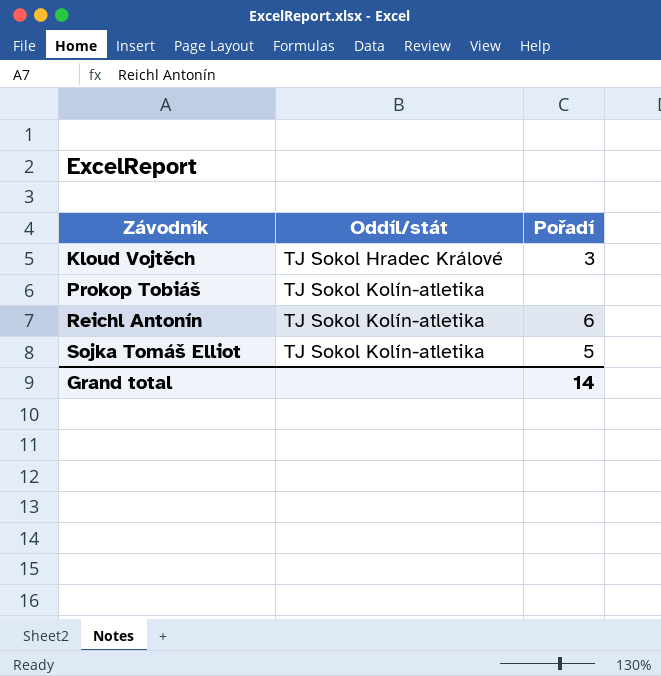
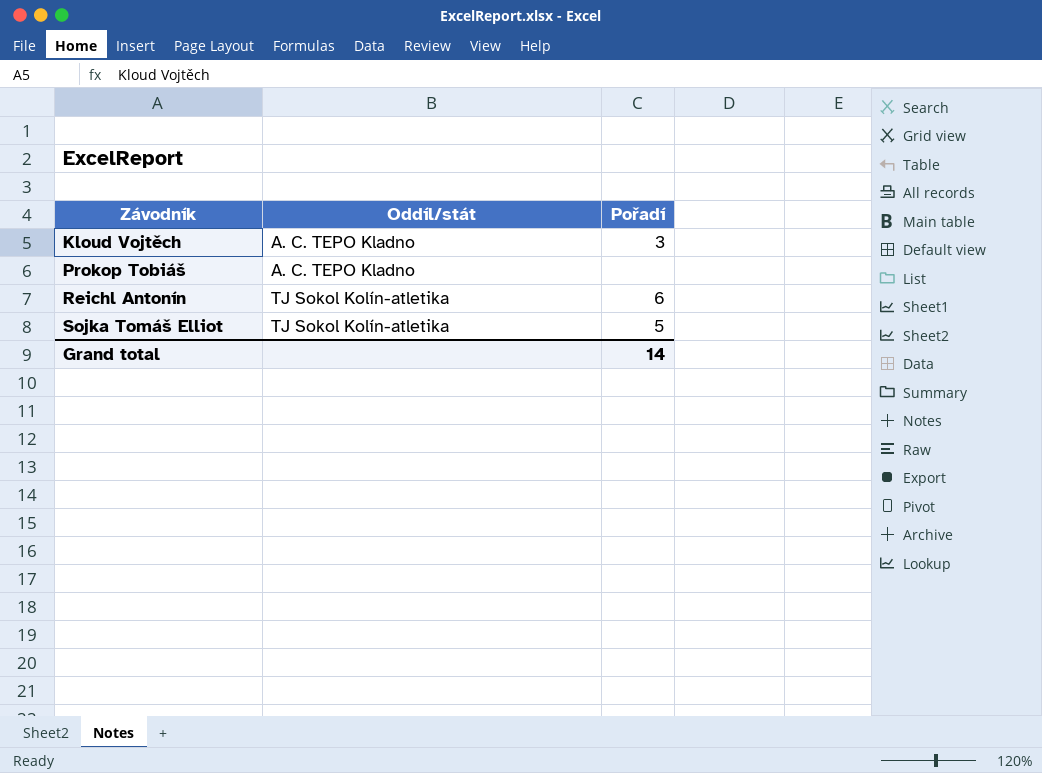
Kloud Vojtěch | Oddíl/stát: TJ Sokol Hradec Králové -> A. C. TEPO Kladno
Prokop Tobiáš | Oddíl/stát: TJ Sokol Kolín-atletika -> A. C. TEPO Kladno

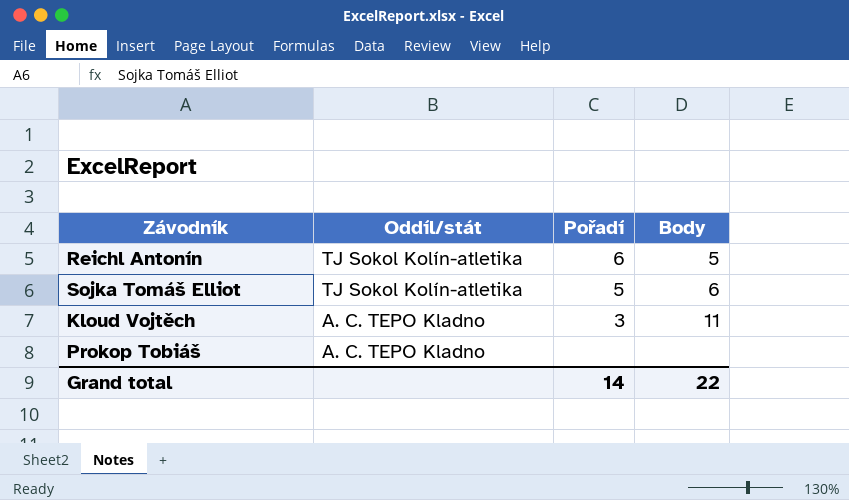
row order: Závodník ascending -> Oddíl/stát descending
column Body | position: none -> 4

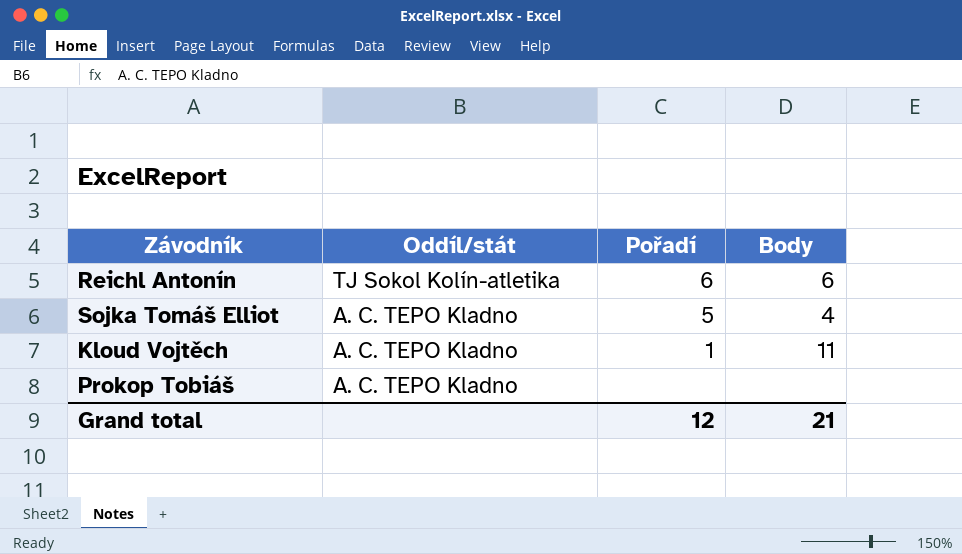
Reichl Antonín | Body: 5 -> 6
Sojka Tomáš Elliot | Oddíl/stát: TJ Sokol Kolín-atletika -> A. C. TEPO Kladno
Sojka Tomáš Elliot | Body: 6 -> 4
Kloud Vojtěch | Pořadí: 3 -> 1
Grand total | Pořadí: 14 -> 12
Grand total | Body: 22 -> 21

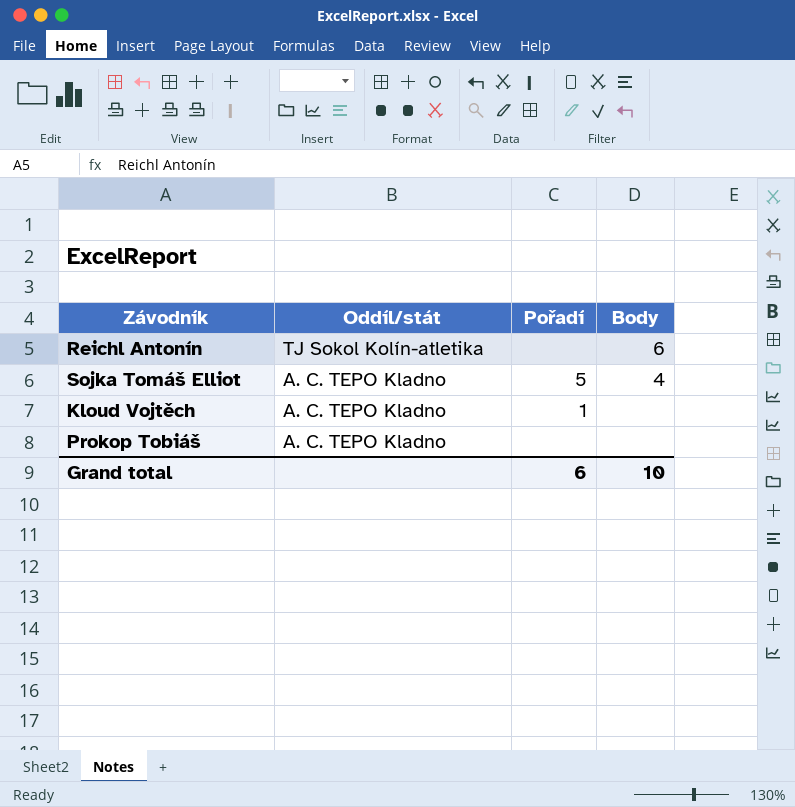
Reichl Antonín | Pořadí: 6 -> none
Kloud Vojtěch | Body: 11 -> none
Grand total | Pořadí: 12 -> 6
Grand total | Body: 21 -> 10

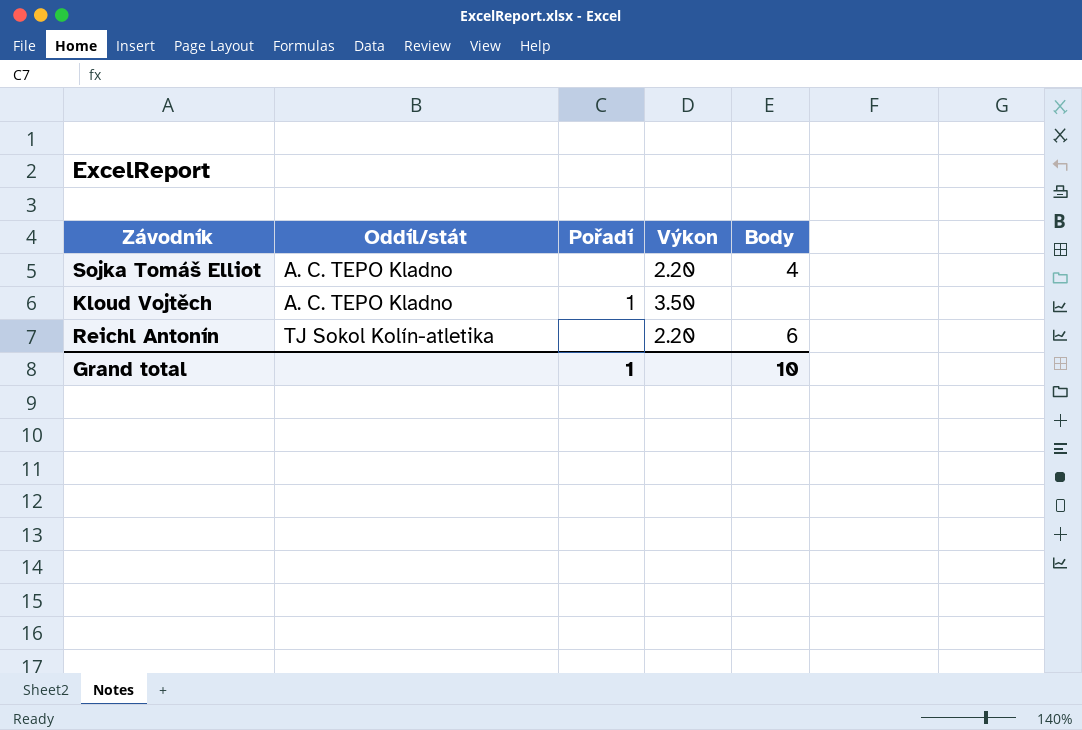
row order: Oddíl/stát descending -> Oddíl/stát ascending
column Výkon | position: none -> 4
row Prokop Tobiáš: A. C. TEPO Kladno | none | none -> none
Sojka Tomáš Elliot | Pořadí: 5 -> none
Grand total | Pořadí: 6 -> 1

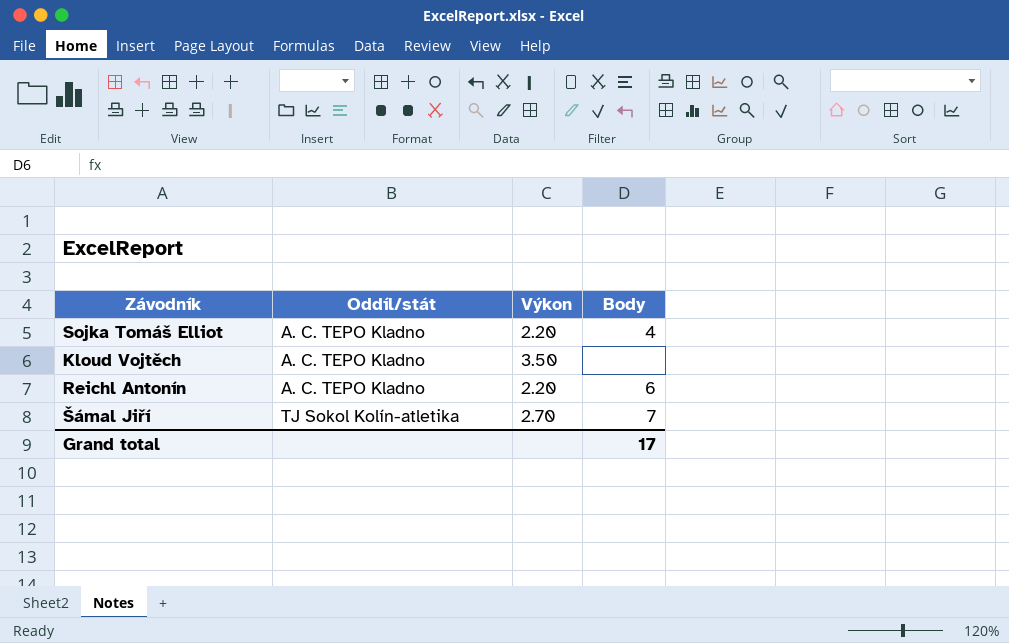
column Pořadí | position: 3 -> none
Reichl Antonín | Oddíl/stát: TJ Sokol Kolín-atletika -> A. C. TEPO Kladno
row Šámal Jiří: none -> TJ Sokol Kolín-atletika | 2.70 | 7
Grand total | Body: 10 -> 17

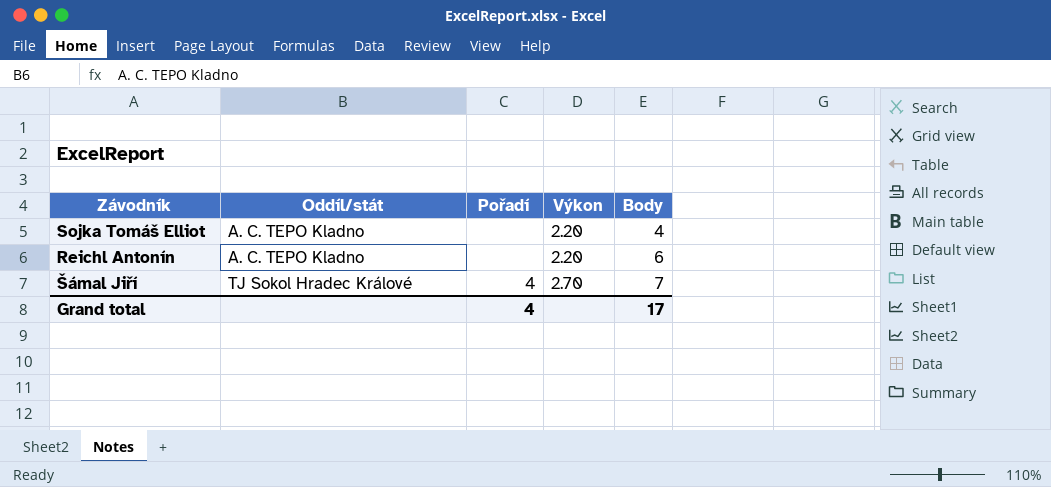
column Pořadí | position: none -> 3
row Kloud Vojtěch: A. C. TEPO Kladno | 3.50 | none -> none
Šámal Jiří | Oddíl/stát: TJ Sokol Kolín-atletika -> TJ Sokol Hradec Králové

